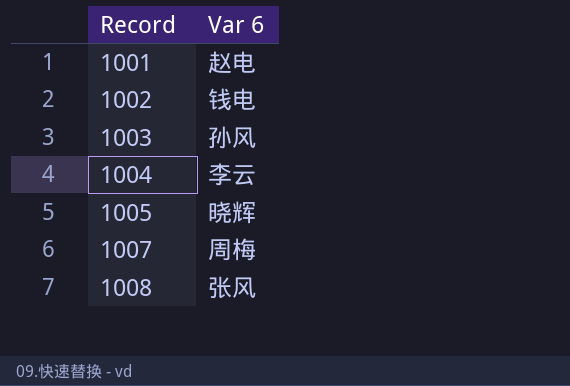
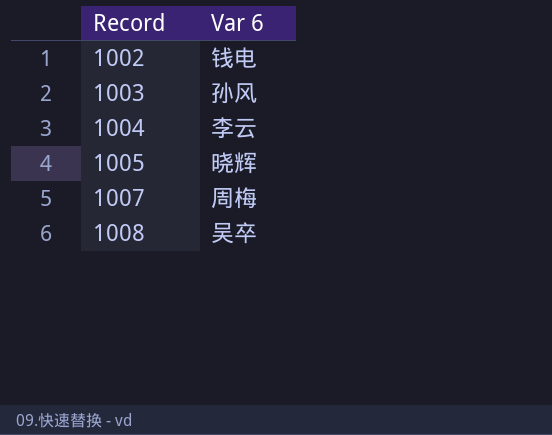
row 1001: 赵电 -> none
1008 | Var 6: 张风 -> 吴卒

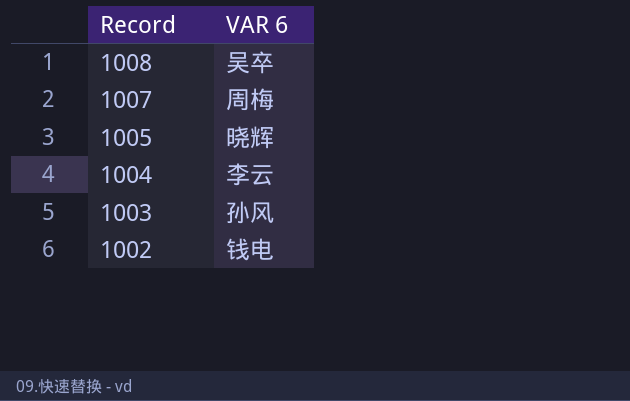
row order: Record ascending -> Record descending
column name: Var 6 -> VAR 6

